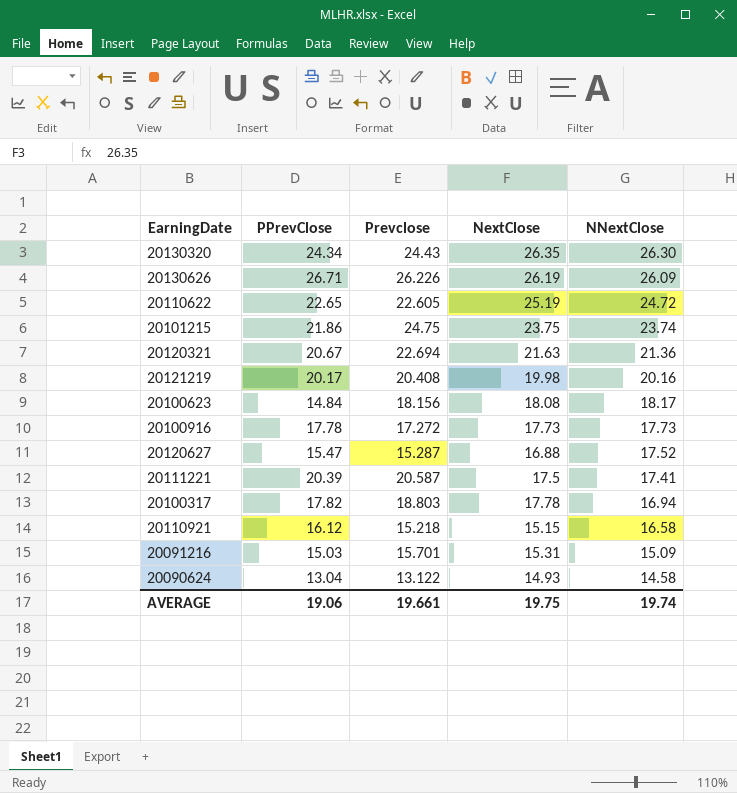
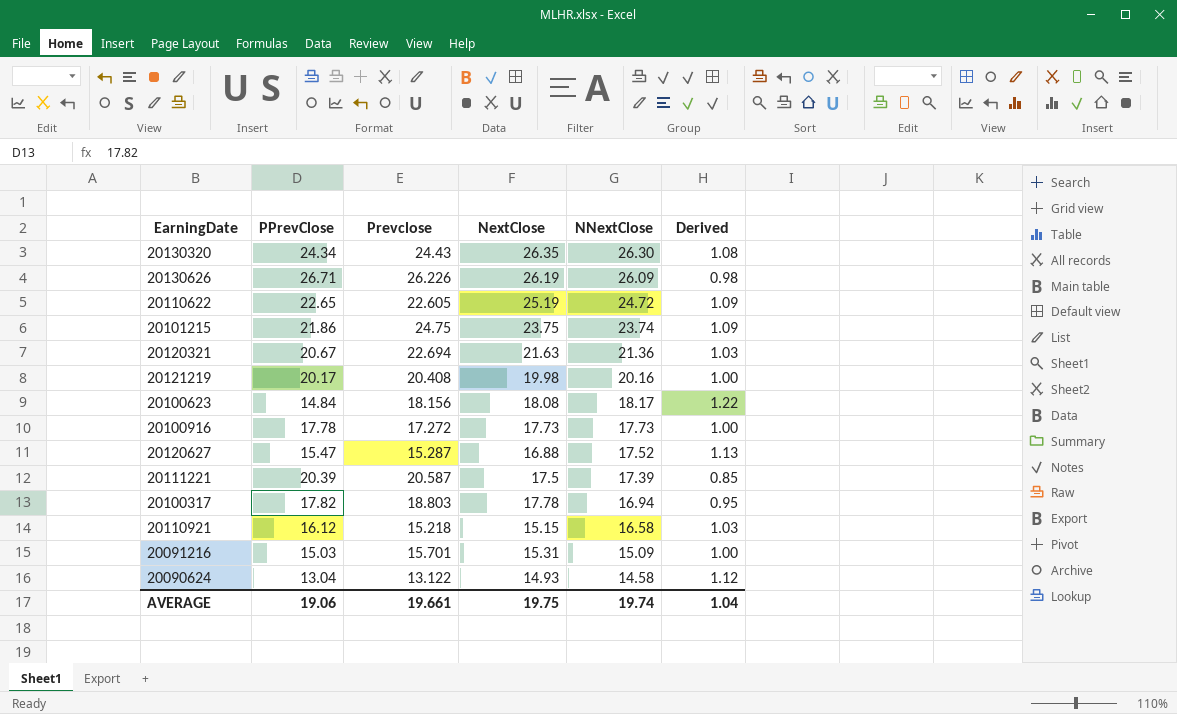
column Derived | formula: none -> [NNextClose] / [PPrevClose]
20111221 | NNextClose: 17.41 -> 17.39

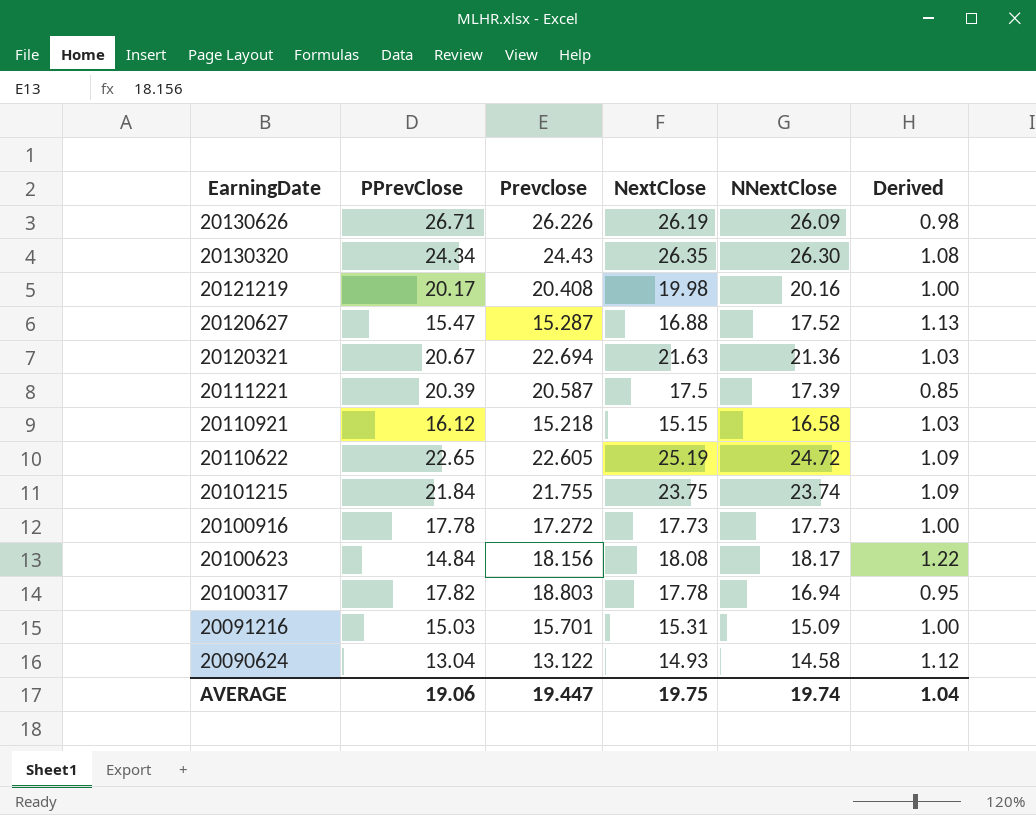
row order: NNextClose descending -> EarningDate descending
20101215 | PPrevClose: 21.86 -> 21.84
20101215 | Prevclose: 24.75 -> 21.755
AVERAGE | Prevclose: 19.661 -> 19.447

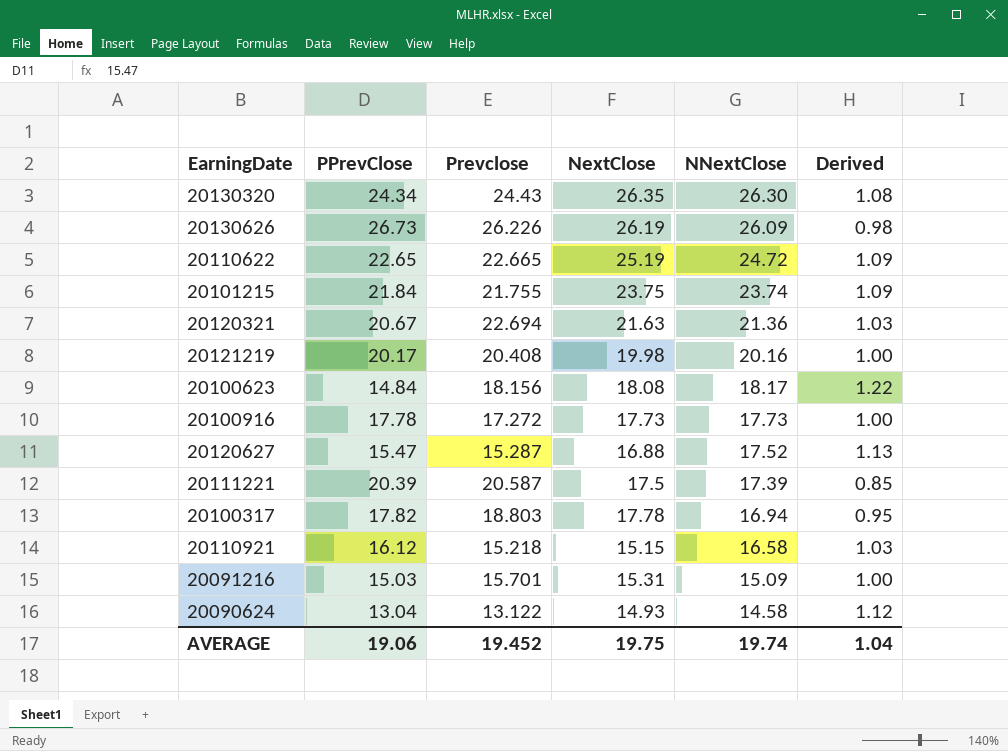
row order: EarningDate descending -> NNextClose descending
20130626 | PPrevClose: 26.71 -> 26.73
20110622 | Prevclose: 22.605 -> 22.665
AVERAGE | Prevclose: 19.447 -> 19.452

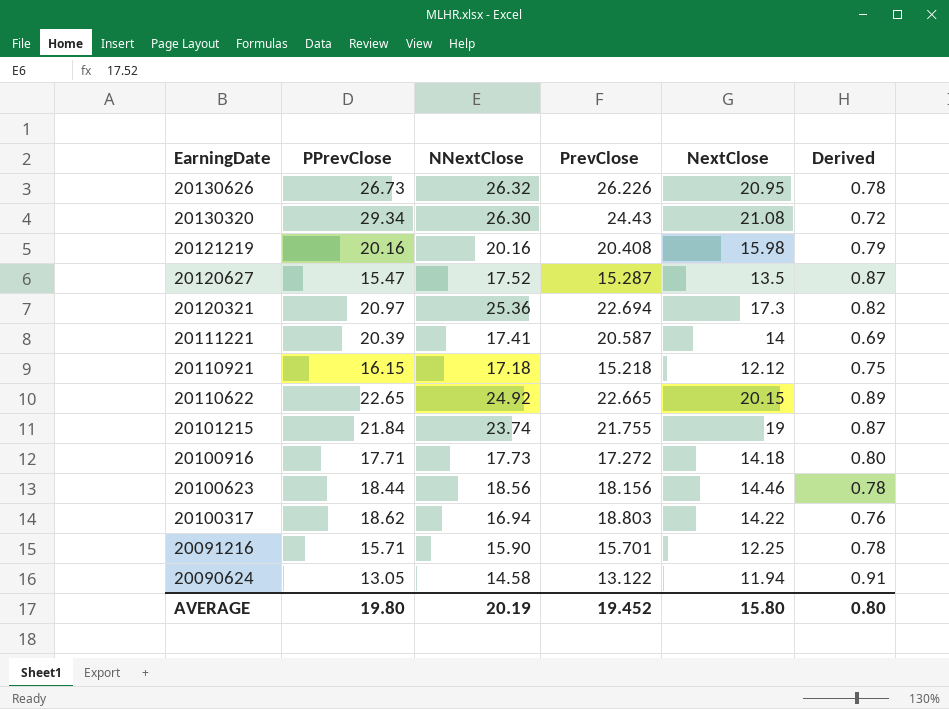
row order: NNextClose descending -> EarningDate descending
column NNextClose | position: 5 -> 3
column name: Prevclose -> PrevClose
column Derived | formula: [NNextClose] / [PPrevClose] -> [NextClose] / [PPrevClose]
20130626 | NNextClose: 26.09 -> 26.32
20130626 | NextClose: 26.19 -> 20.95
20130320 | PPrevClose: 24.34 -> 29.34
20130320 | NextClose: 26.35 -> 21.08
20121219 | PPrevClose: 20.17 -> 20.16
20121219 | NextClose: 19.98 -> 15.98
20120627 | NextClose: 16.88 -> 13.5
20120321 | PPrevClose: 20.67 -> 20.97
20120321 | NNextClose: 21.36 -> 25.36
20120321 | NextClose: 21.63 -> 17.3
20111221 | NNextClose: 17.39 -> 17.41
20111221 | NextClose: 17.5 -> 14
20110921 | PPrevClose: 16.12 -> 16.15
20110921 | NNextClose: 16.58 -> 17.18
20110921 | NextClose: 15.15 -> 12.12
20110622 | NNextClose: 24.72 -> 24.92
20110622 | NextClose: 25.19 -> 20.15
20101215 | NextClose: 23.75 -> 19
20100916 | PPrevClose: 17.78 -> 17.71
20100916 | NextClose: 17.73 -> 14.18
20100623 | PPrevClose: 14.84 -> 18.44
20100623 | NNextClose: 18.17 -> 18.56
20100623 | NextClose: 18.08 -> 14.46
20100317 | PPrevClose: 17.82 -> 18.62
20100317 | NextClose: 17.78 -> 14.22
20091216 | PPrevClose: 15.03 -> 15.71
20091216 | NNextClose: 15.09 -> 15.90
20091216 | NextClose: 15.31 -> 12.25
20090624 | PPrevClose: 13.04 -> 13.05
20090624 | NextClose: 14.93 -> 11.94
AVERAGE | PPrevClose: 19.06 -> 19.80
AVERAGE | NNextClose: 19.74 -> 20.19
AVERAGE | NextClose: 19.75 -> 15.80
AVERAGE | Derived: 1.04 -> 0.80

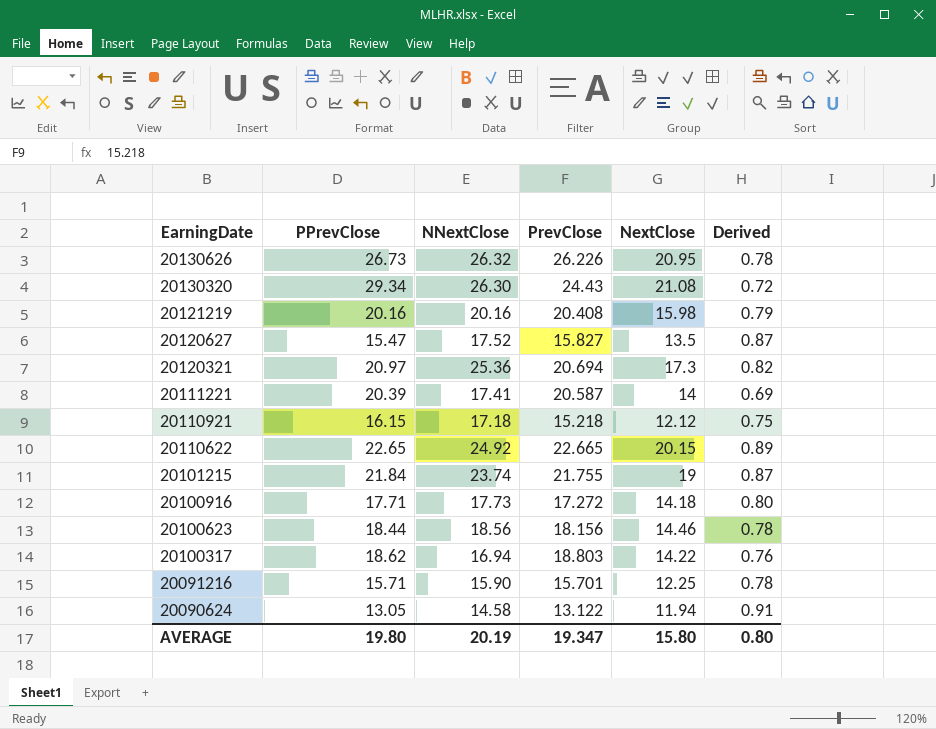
20120627 | PrevClose: 15.287 -> 15.827
20120321 | PrevClose: 22.694 -> 20.694
AVERAGE | PrevClose: 19.452 -> 19.347

